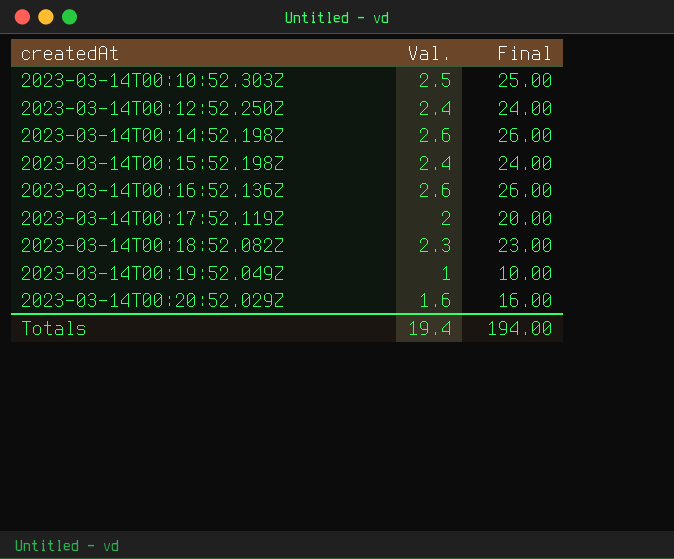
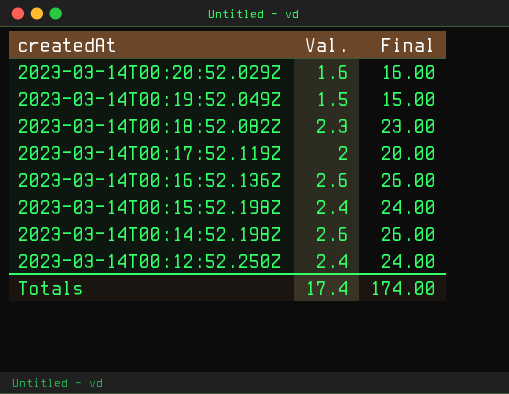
row order: createdAt ascending -> createdAt descending
row 2023-03-14T00:10:52.303Z: 2.5 | 25.00 -> none
2023-03-14T00:19:52.049Z | Val.: 1 -> 1.5
2023-03-14T00:19:52.049Z | Final: 10.00 -> 15.00
Totals | Val.: 19.4 -> 17.4
Totals | Final: 194.00 -> 174.00

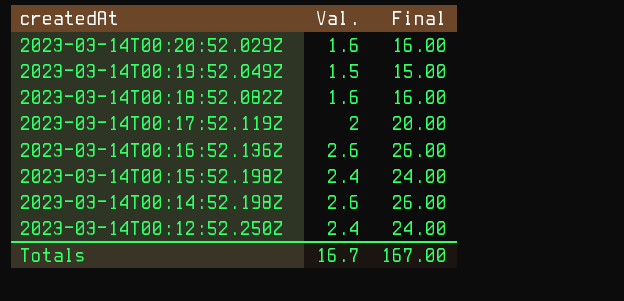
2023-03-14T00:18:52.082Z | Val.: 2.3 -> 1.6
2023-03-14T00:18:52.082Z | Final: 23.00 -> 16.00
Totals | Val.: 17.4 -> 16.7
Totals | Final: 174.00 -> 167.00

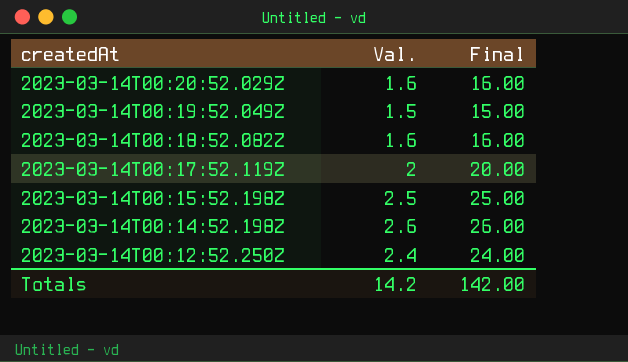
row 2023-03-14T00:16:52.136Z: 2.6 | 26.00 -> none
2023-03-14T00:15:52.198Z | Val.: 2.4 -> 2.5
2023-03-14T00:15:52.198Z | Final: 24.00 -> 25.00
Totals | Val.: 16.7 -> 14.2
Totals | Final: 167.00 -> 142.00

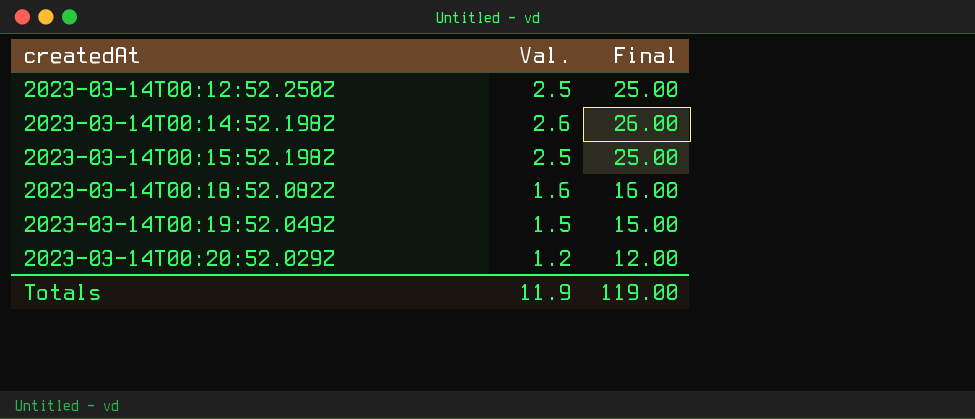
row order: createdAt descending -> createdAt ascending
row 2023-03-14T00:17:52.119Z: 2 | 20.00 -> none
2023-03-14T00:12:52.250Z | Val.: 2.4 -> 2.5
2023-03-14T00:12:52.250Z | Final: 24.00 -> 25.00
2023-03-14T00:20:52.029Z | Val.: 1.6 -> 1.2
2023-03-14T00:20:52.029Z | Final: 16.00 -> 12.00
Totals | Val.: 14.2 -> 11.9
Totals | Final: 142.00 -> 119.00

